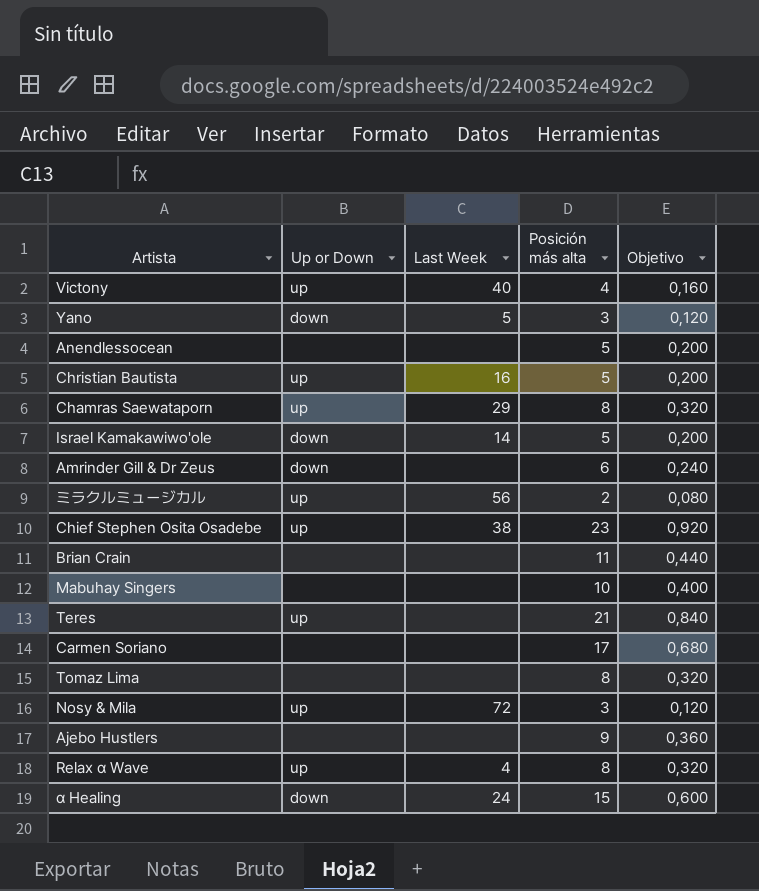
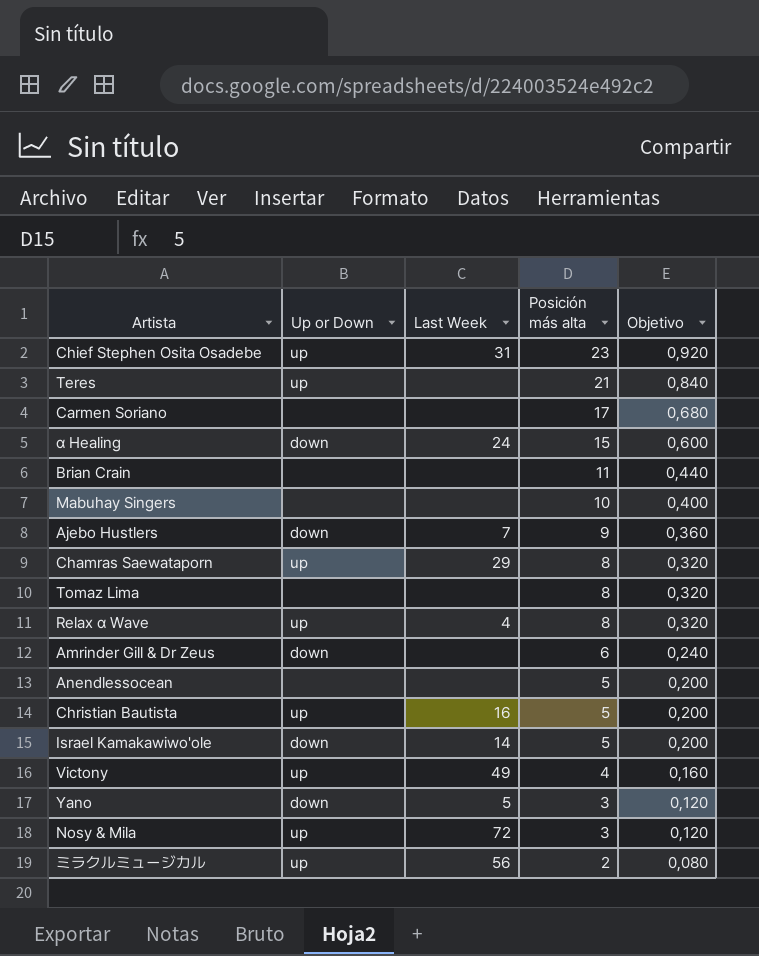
row order: none -> Posición más alta descending
Chief Stephen Osita Osadebe | Last Week: 38 -> 31
Ajebo Hustlers | Up or Down: none -> down
Ajebo Hustlers | Last Week: none -> 7
Victony | Last Week: 40 -> 49

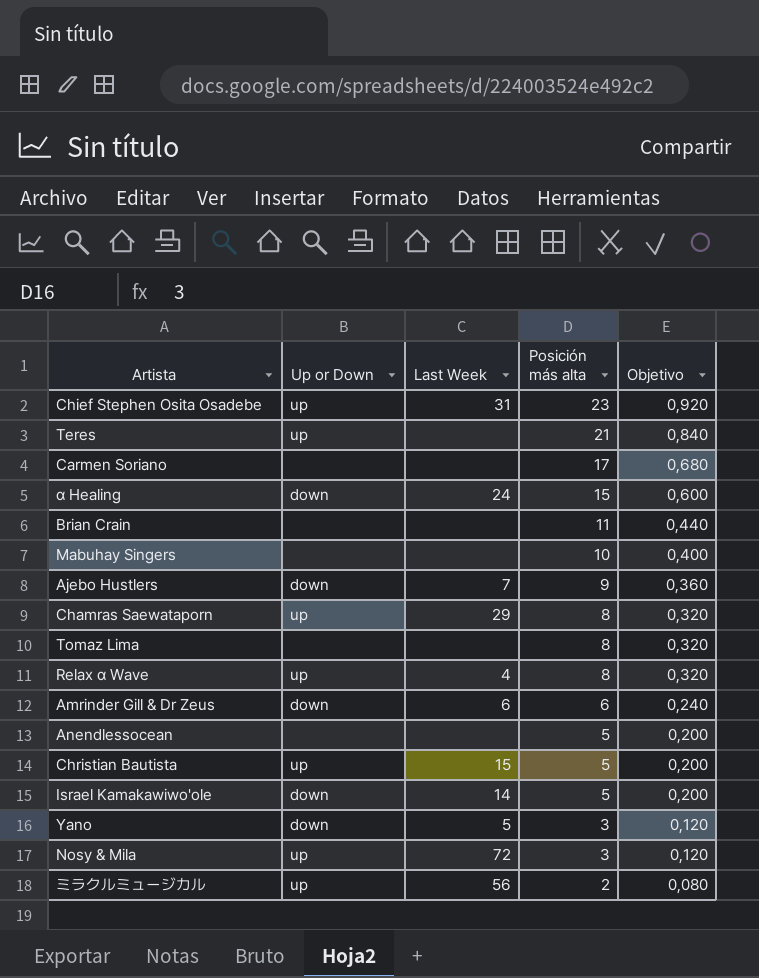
row Victony: up | 49 | 4 | 0,160 -> none
Amrinder Gill & Dr Zeus | Last Week: none -> 6
Christian Bautista | Last Week: 16 -> 15

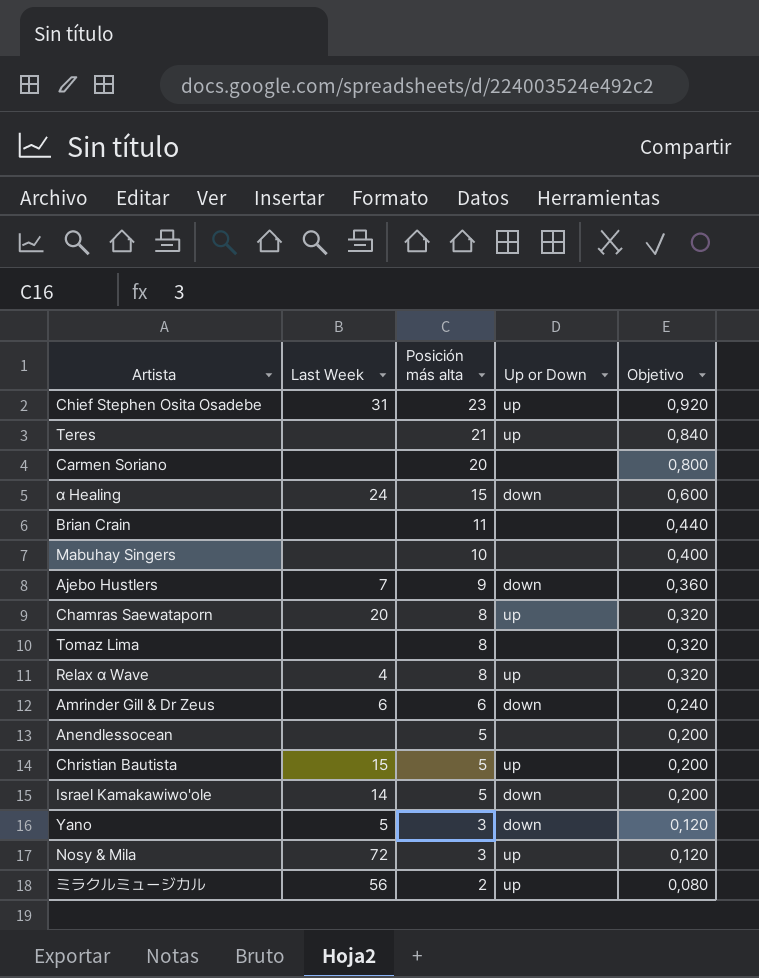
column Up or Down | position: 2 -> 4
Carmen Soriano | Posición más alta: 17 -> 20
Carmen Soriano | Objetivo: 0,680 -> 0,800
Chamras Saewataporn | Last Week: 29 -> 20

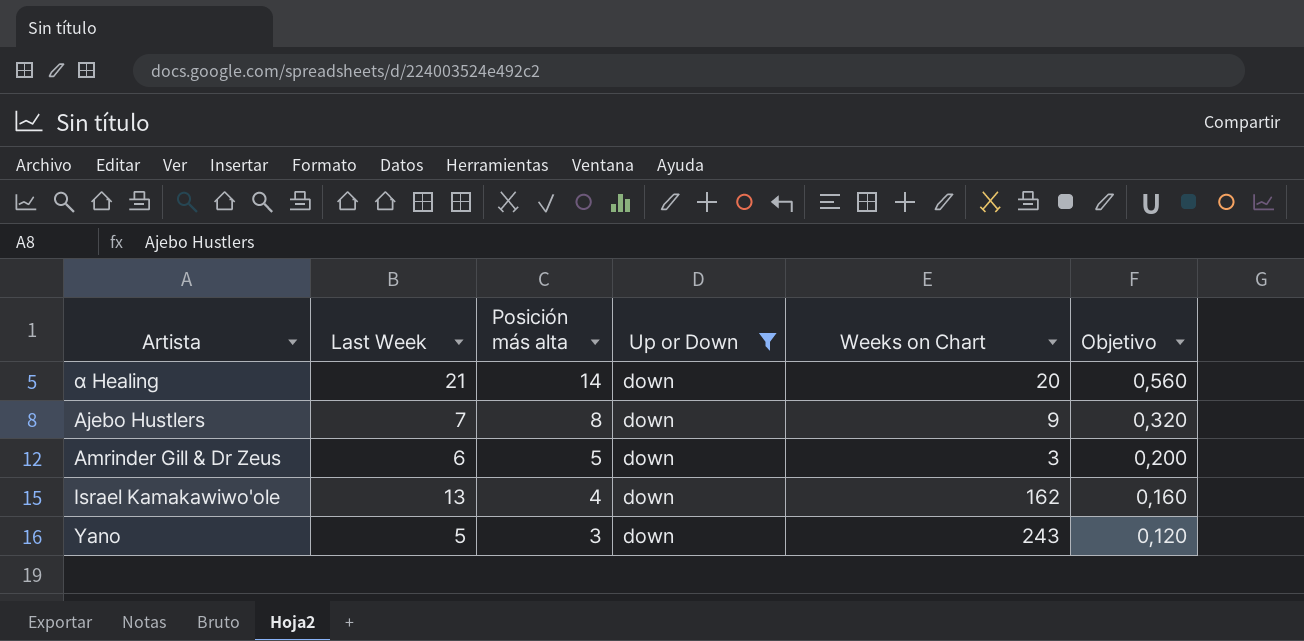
filter: none -> Up or Down = down
column Weeks on Chart | position: none -> 5
α Healing | Last Week: 24 -> 21
α Healing | Posición más alta: 15 -> 14
α Healing | Objetivo: 0,600 -> 0,560
Ajebo Hustlers | Posición más alta: 9 -> 8
Ajebo Hustlers | Objetivo: 0,360 -> 0,320
Amrinder Gill & Dr Zeus | Posición más alta: 6 -> 5
Amrinder Gill & Dr Zeus | Objetivo: 0,240 -> 0,200
Israel Kamakawiwo'ole | Last Week: 14 -> 13
Israel Kamakawiwo'ole | Posición más alta: 5 -> 4
Israel Kamakawiwo'ole | Objetivo: 0,200 -> 0,160

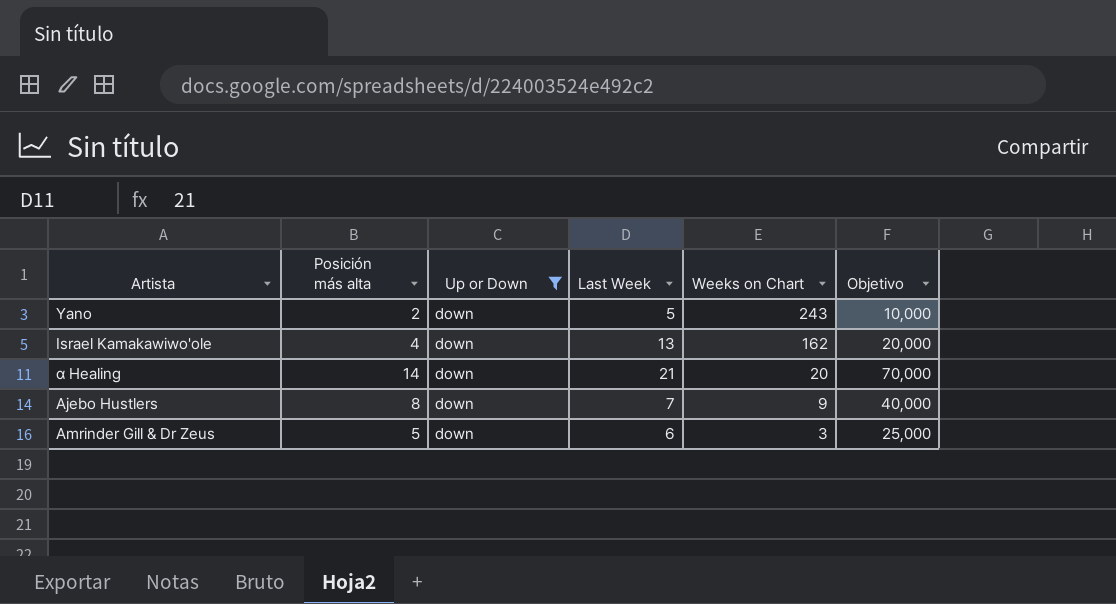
row order: Posición más alta descending -> Weeks on Chart descending
column Last Week | position: 2 -> 4
column Objetivo | formula: [Posición más alta] * 0,04 -> [Posición más alta] * 5
Yano | Posición más alta: 3 -> 2

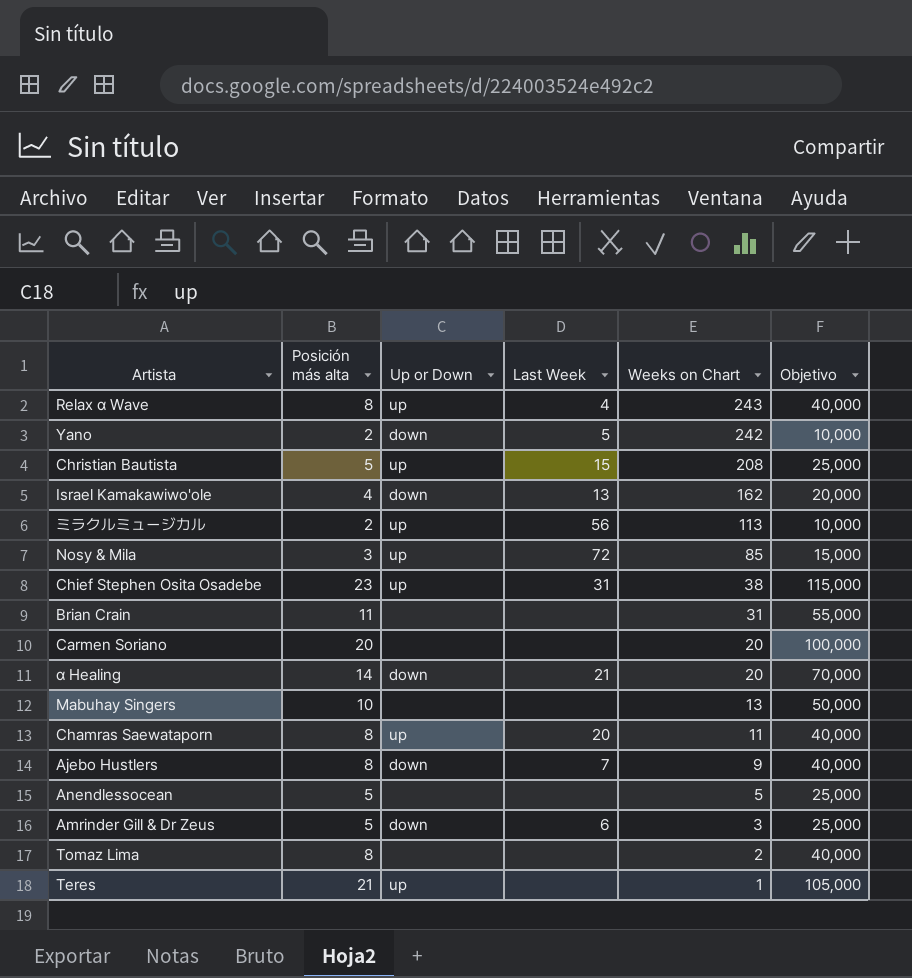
filter: Up or Down = down -> none
Yano | Weeks on Chart: 243 -> 242

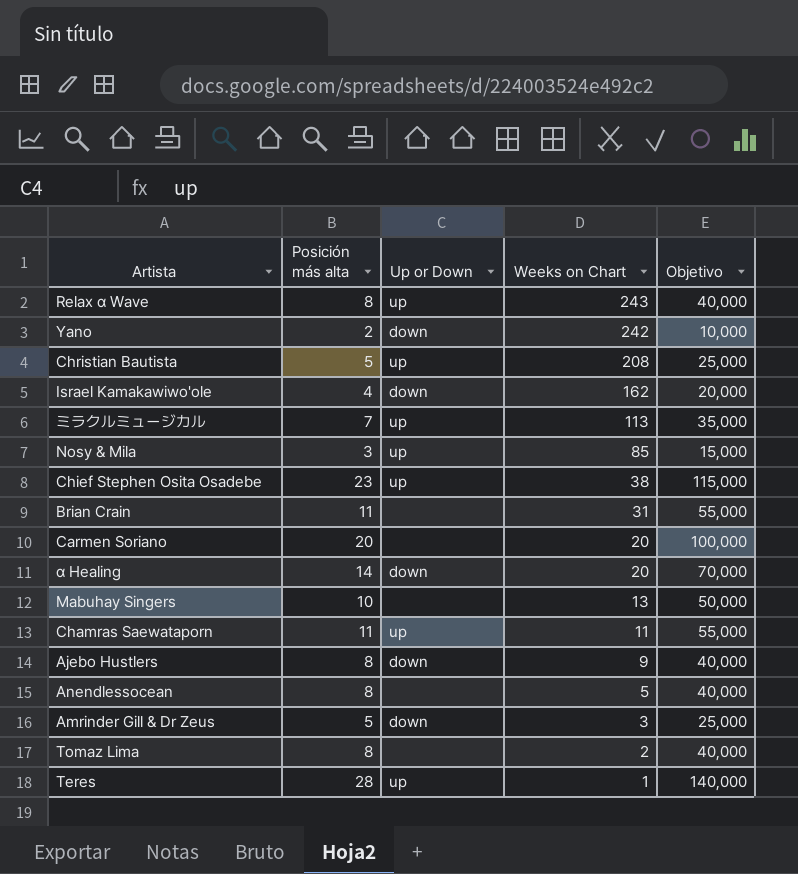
column Last Week | position: 4 -> none
ミラクルミュージカル | Posición más alta: 2 -> 7
ミラクルミュージカル | Objetivo: 10,000 -> 35,000
Chamras Saewataporn | Posición más alta: 8 -> 11
Chamras Saewataporn | Objetivo: 40,000 -> 55,000
Anendlessocean | Posición más alta: 5 -> 8
Anendlessocean | Objetivo: 25,000 -> 40,000
Teres | Posición más alta: 21 -> 28
Teres | Objetivo: 105,000 -> 140,000

